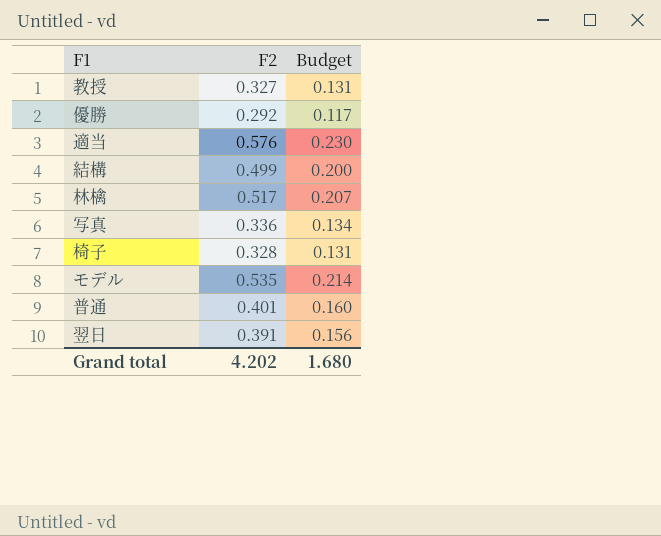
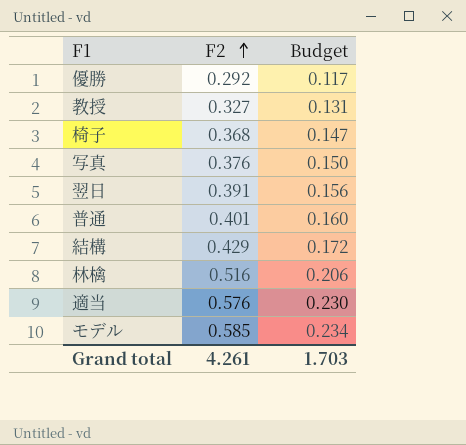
row order: none -> F2 ascending
椅子 | F2: 0.328 -> 0.368
椅子 | Budget: 0.131 -> 0.147
写真 | F2: 0.336 -> 0.376
写真 | Budget: 0.134 -> 0.150
結構 | F2: 0.499 -> 0.429
結構 | Budget: 0.200 -> 0.172
林檎 | F2: 0.517 -> 0.516
林檎 | Budget: 0.207 -> 0.206
モデル | F2: 0.535 -> 0.585
モデル | Budget: 0.214 -> 0.234
Grand total | F2: 4.202 -> 4.261
Grand total | Budget: 1.680 -> 1.703

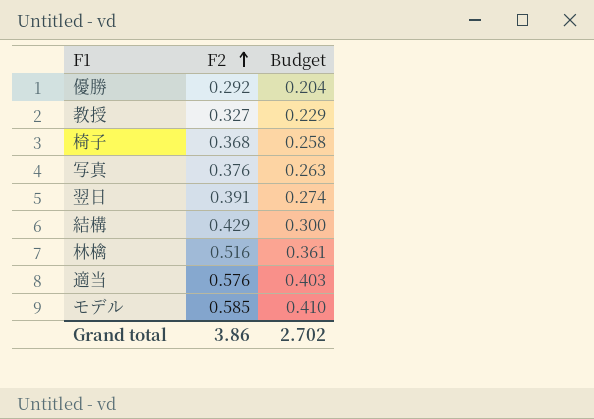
column Budget | formula: [F2] * 0.4 -> [F2] * 0.7
row 普通: 0.401 | 0.160 -> none
Grand total | F2: 4.261 -> 3.86
Grand total | Budget: 1.703 -> 2.702

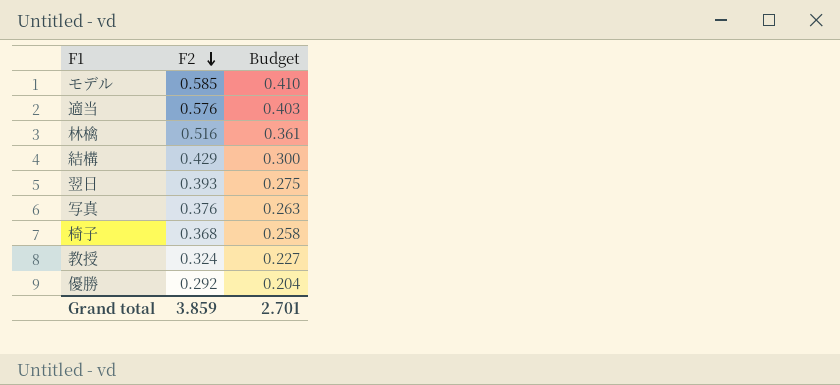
row order: F2 ascending -> F2 descending
翌日 | F2: 0.391 -> 0.393
翌日 | Budget: 0.274 -> 0.275
教授 | F2: 0.327 -> 0.324
教授 | Budget: 0.229 -> 0.227
Grand total | F2: 3.86 -> 3.859
Grand total | Budget: 2.702 -> 2.701

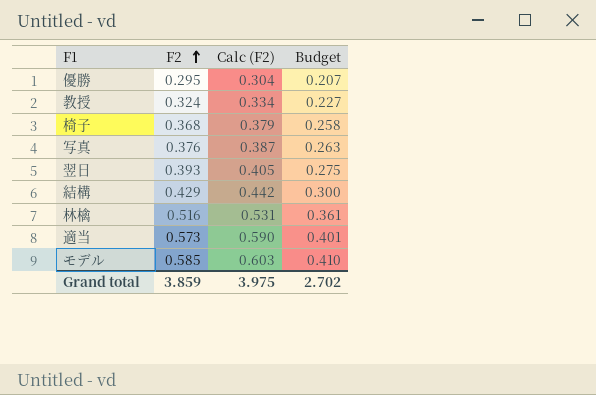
row order: F2 descending -> F2 ascending
column Calc (F2) | formula: none -> [F2] * 1.03
優勝 | F2: 0.292 -> 0.295
優勝 | Budget: 0.204 -> 0.207
適当 | F2: 0.576 -> 0.573
適当 | Budget: 0.403 -> 0.401
Grand total | Budget: 2.701 -> 2.702

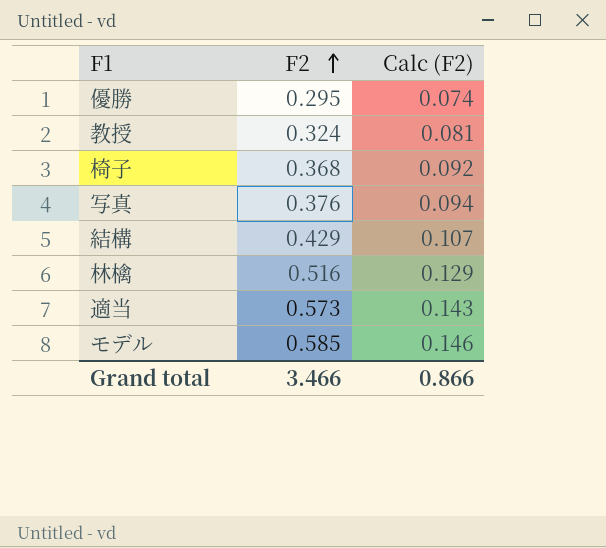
column Budget | formula: [F2] * 0.7 -> none
column Calc (F2) | formula: [F2] * 1.03 -> [F2] * 0.25
row 翌日: 0.393 | 0.405 | 0.275 -> none
Grand total | F2: 3.859 -> 3.466
Grand total | Calc (F2): 3.975 -> 0.866

